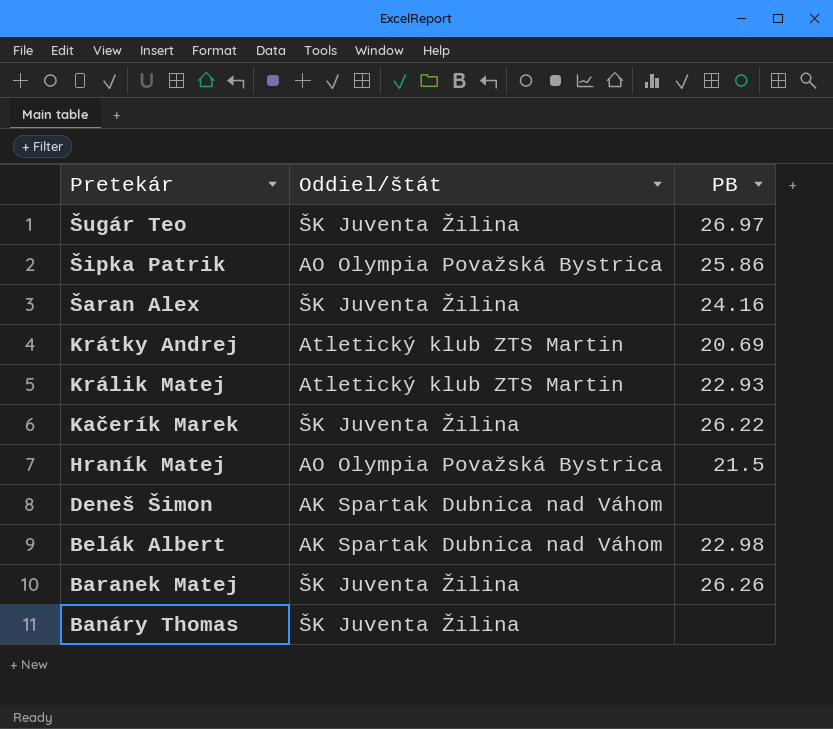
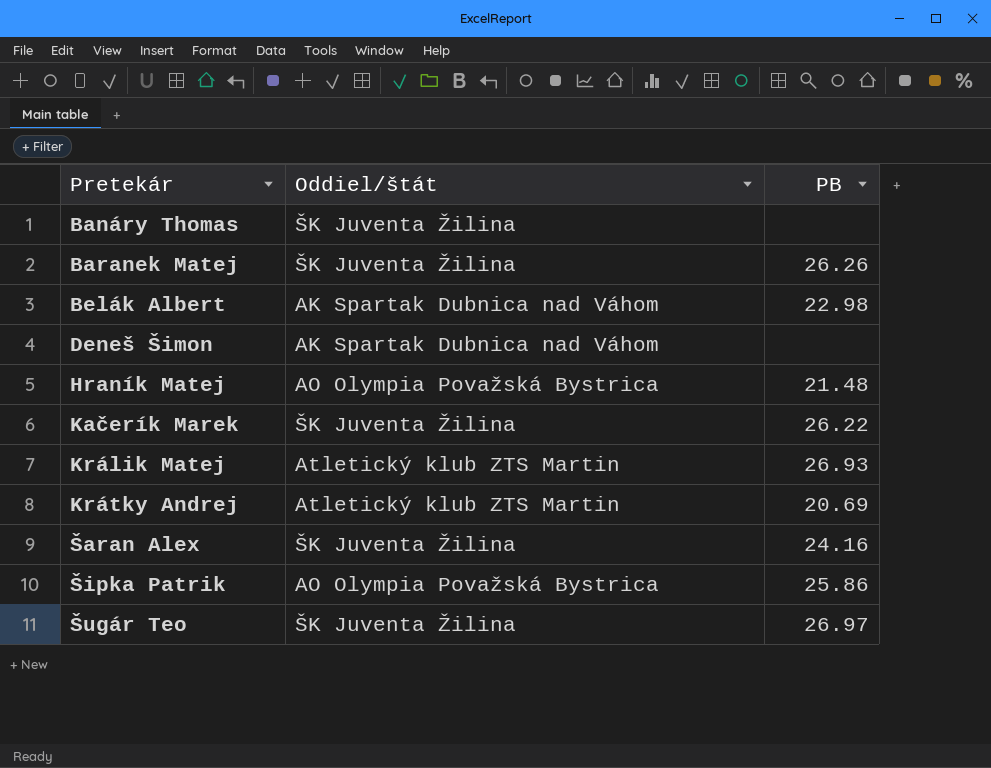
row order: Pretekár descending -> Pretekár ascending
Hraník Matej | PB: 21.5 -> 21.48
Králik Matej | PB: 22.93 -> 26.93

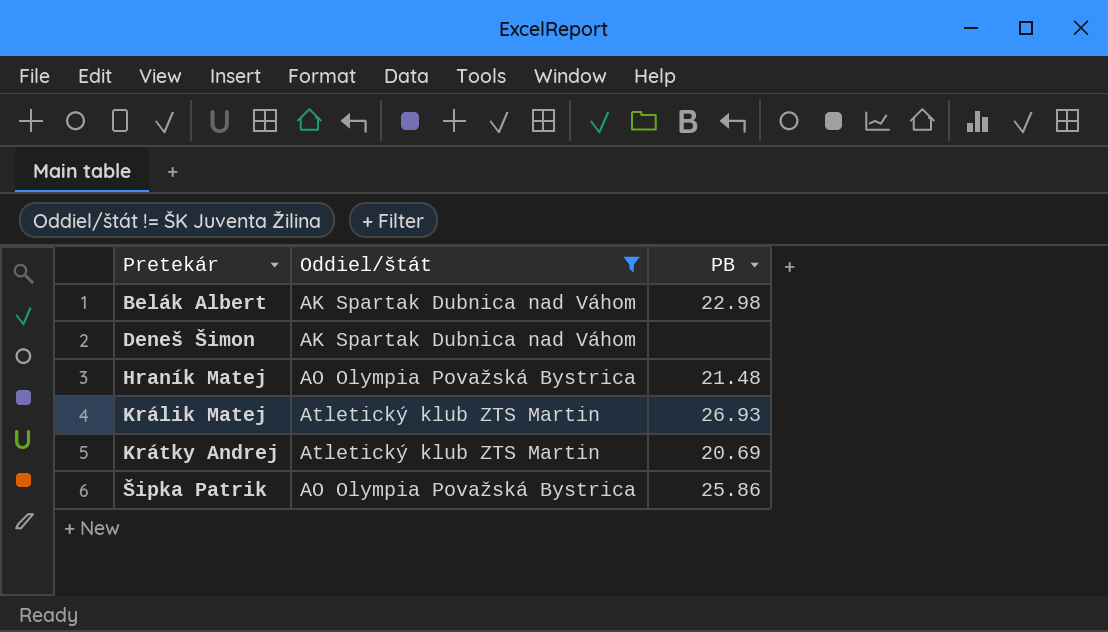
filter: none -> Oddiel/štát != ŠK Juventa Žilina

